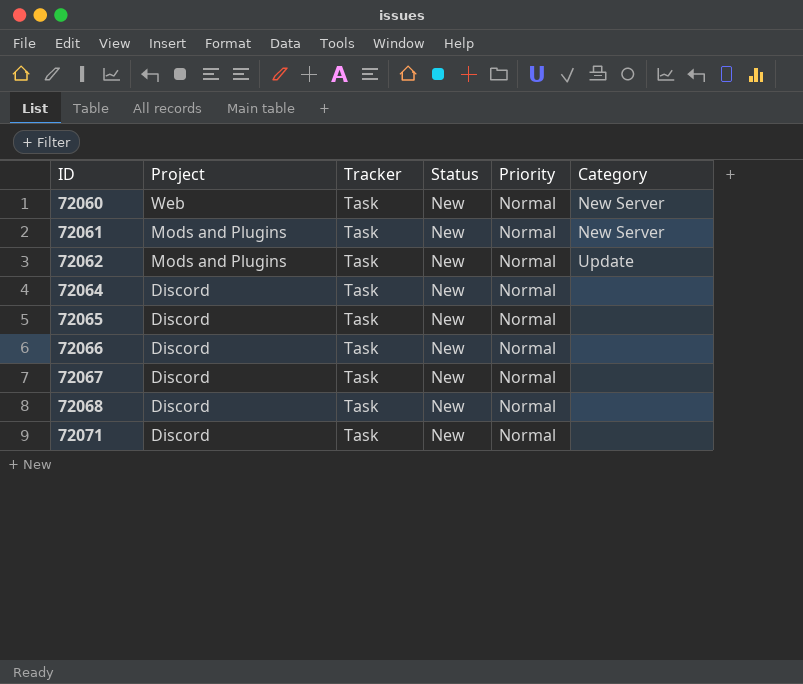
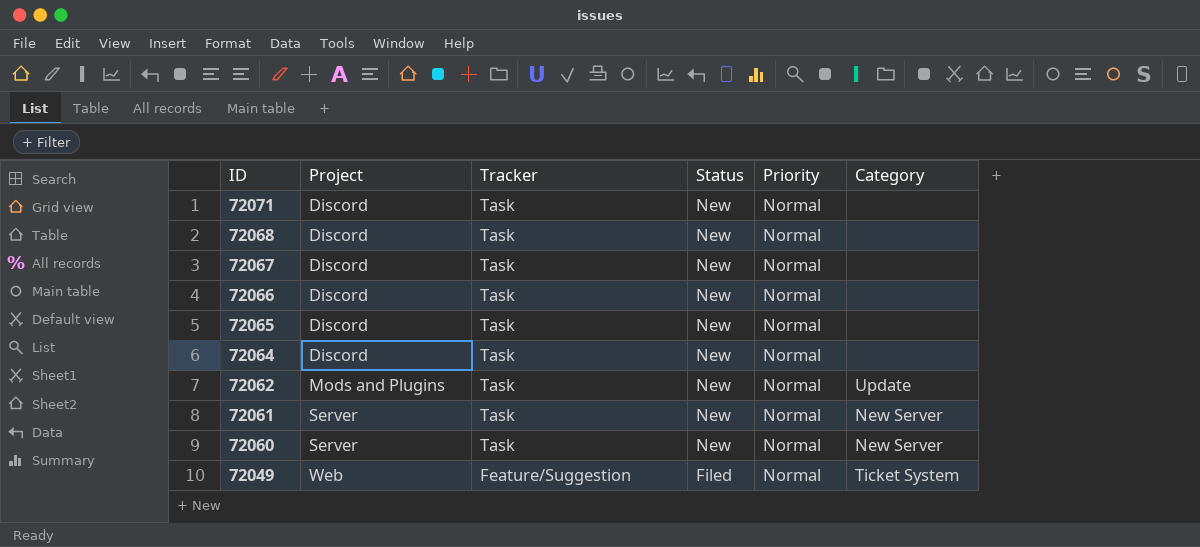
row order: ID ascending -> ID descending
72061 | Project: Mods and Plugins -> Server
72060 | Project: Web -> Server
row 72049: none -> Web | Feature/Suggestion | Filed | Normal | Ticket System

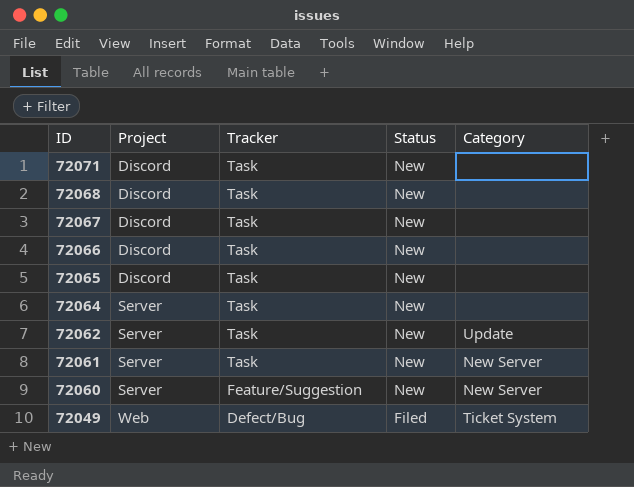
column Priority | position: 5 -> none
72064 | Project: Discord -> Server
72062 | Project: Mods and Plugins -> Server
72060 | Tracker: Task -> Feature/Suggestion
72049 | Tracker: Feature/Suggestion -> Defect/Bug

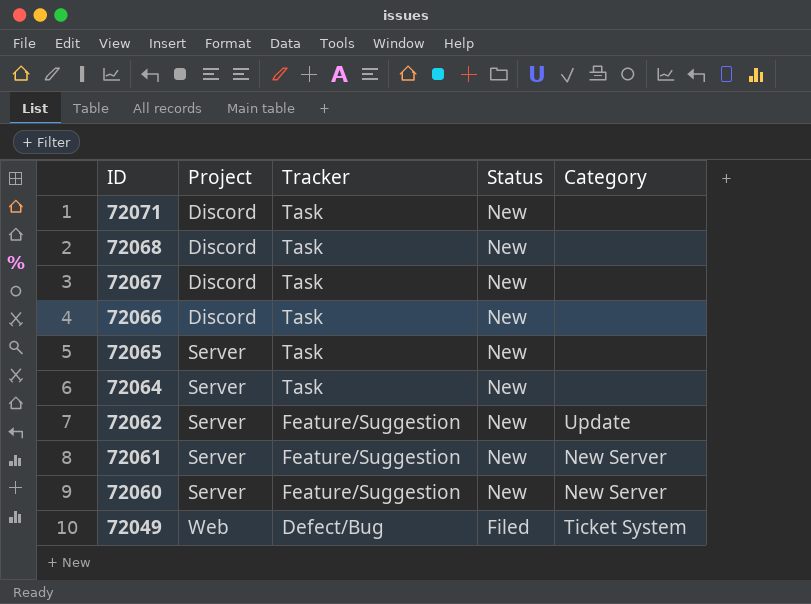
72065 | Project: Discord -> Server
72062 | Tracker: Task -> Feature/Suggestion
72061 | Tracker: Task -> Feature/Suggestion

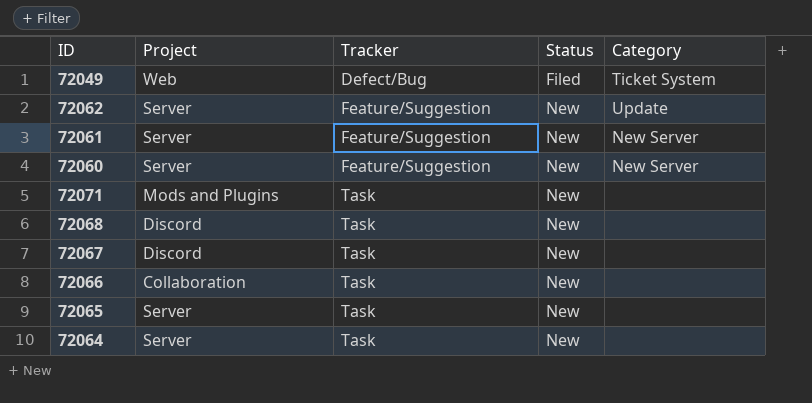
row order: ID descending -> Tracker ascending
72071 | Project: Discord -> Mods and Plugins
72066 | Project: Discord -> Collaboration

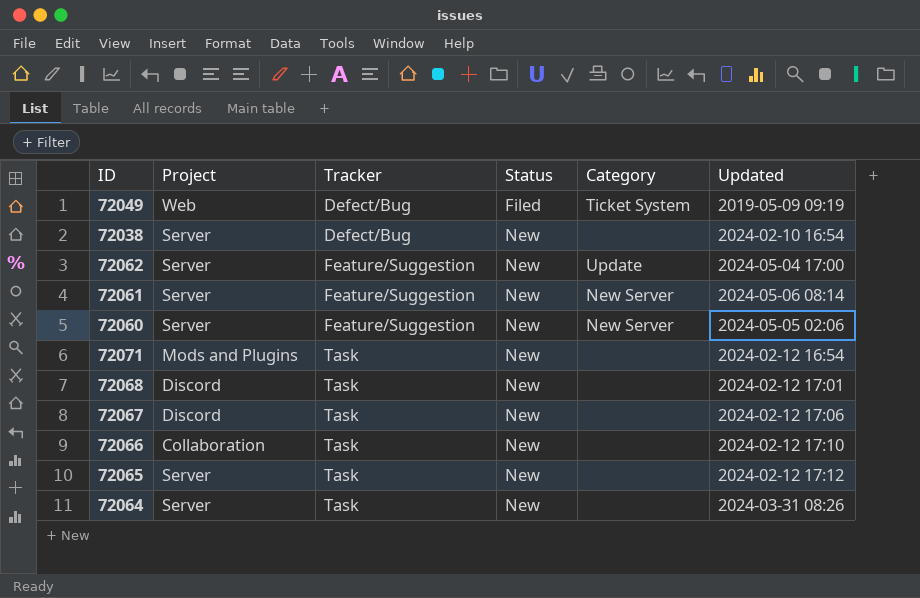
column Updated | position: none -> 6
row 72038: none -> Server | Defect/Bug | New | none | 2024-02-10 16:54

